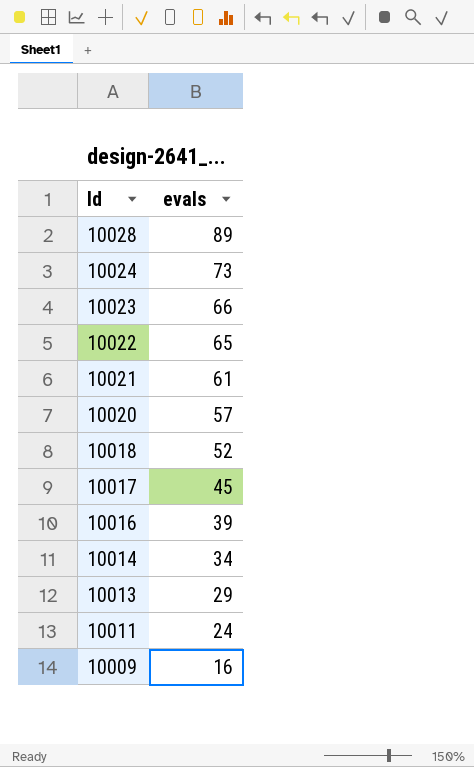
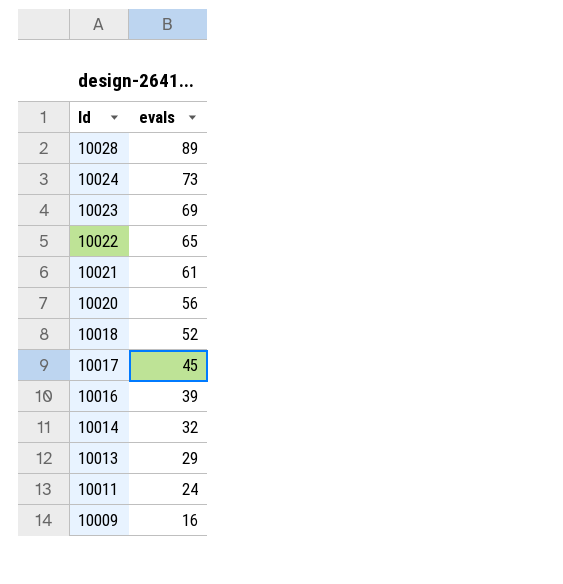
10023 | evals: 66 -> 69
10020 | evals: 57 -> 56
10014 | evals: 34 -> 32

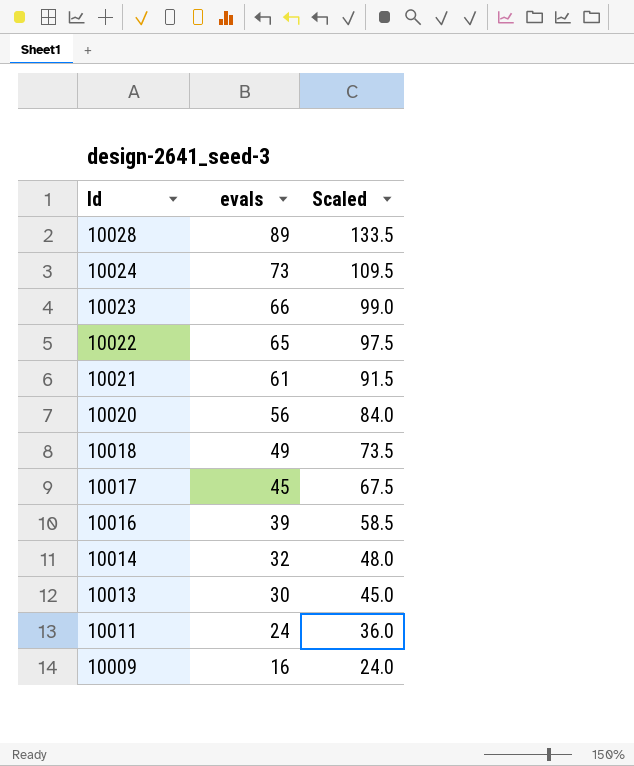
column Scaled | formula: none -> [evals] * 1.5
10023 | evals: 69 -> 66
10018 | evals: 52 -> 49
10013 | evals: 29 -> 30

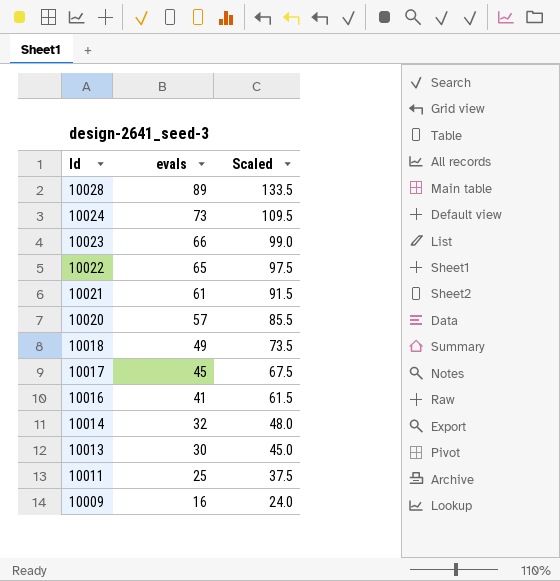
10020 | evals: 56 -> 57
10020 | Scaled: 84.0 -> 85.5
10016 | evals: 39 -> 41
10016 | Scaled: 58.5 -> 61.5
10011 | evals: 24 -> 25
10011 | Scaled: 36.0 -> 37.5

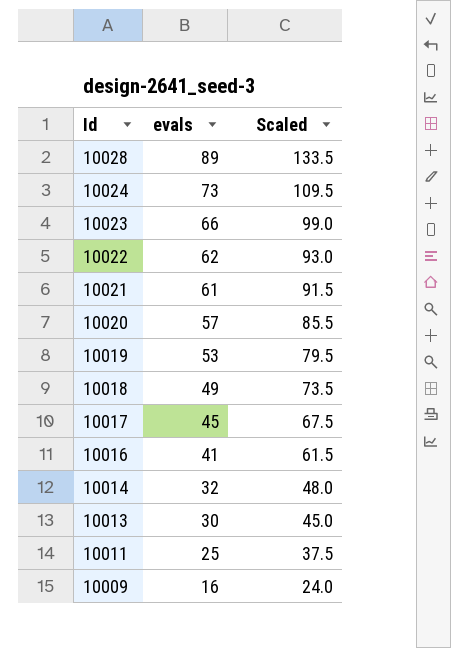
10022 | evals: 65 -> 62
10022 | Scaled: 97.5 -> 93.0
row 10019: none -> 53 | 79.5

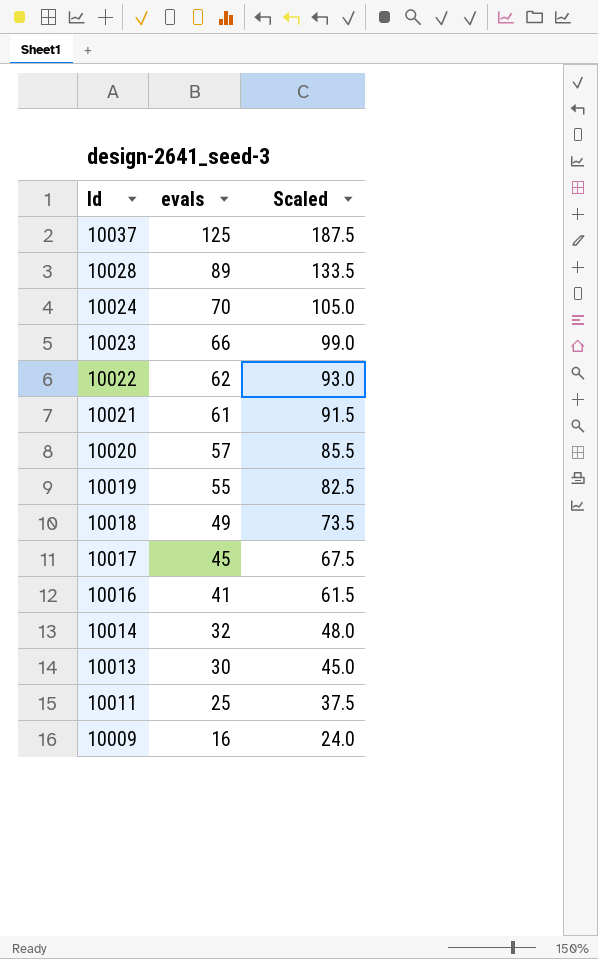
row 10037: none -> 125 | 187.5
10024 | evals: 73 -> 70
10024 | Scaled: 109.5 -> 105.0
10019 | evals: 53 -> 55
10019 | Scaled: 79.5 -> 82.5

